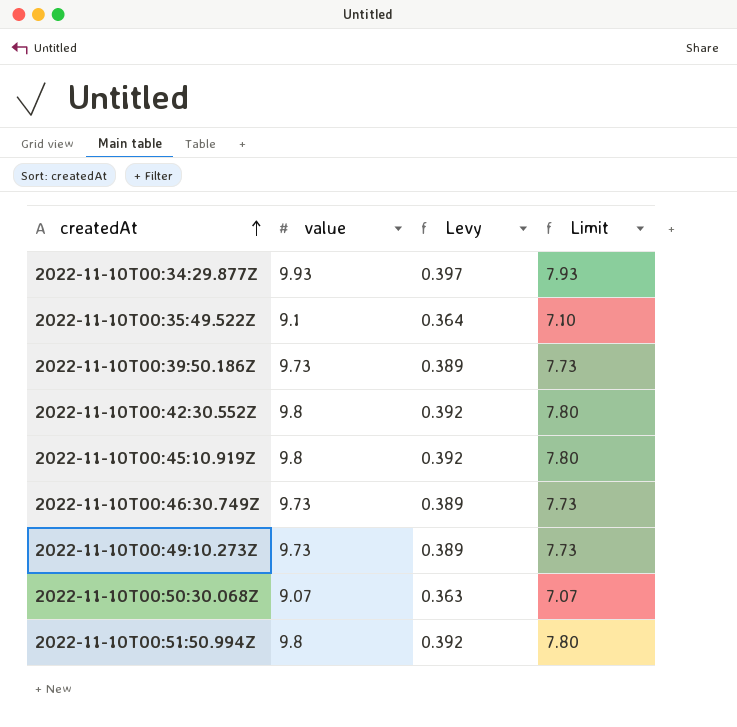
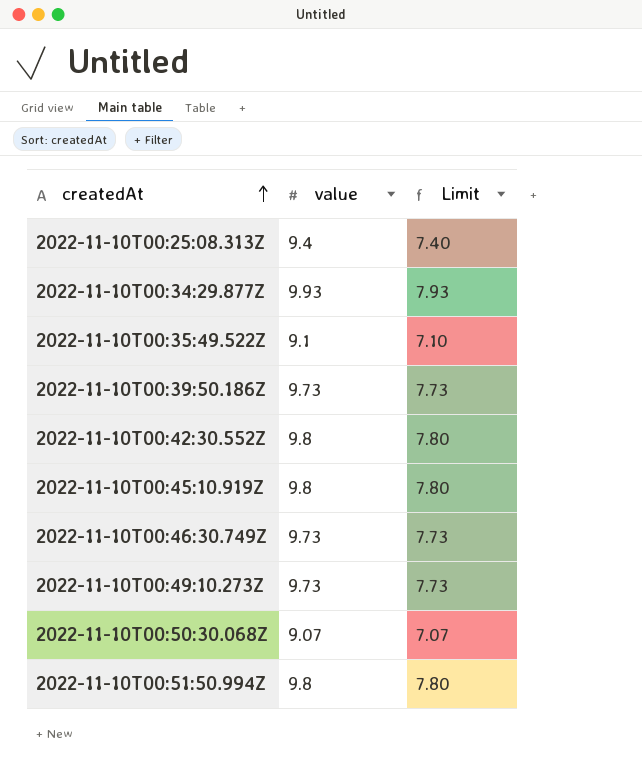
column Levy | formula: [value] * 0.04 -> none
row 2022-11-10T00:25:08.313Z: none -> 9.4 | 7.40

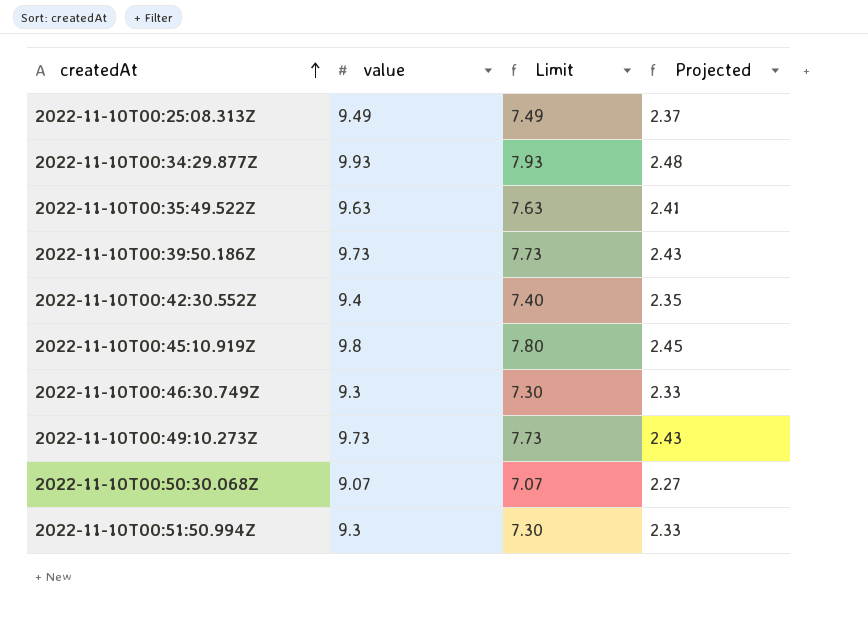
column Projected | formula: none -> [value] * 0.25
2022-11-10T00:25:08.313Z | value: 9.4 -> 9.49
2022-11-10T00:25:08.313Z | Limit: 7.40 -> 7.49
2022-11-10T00:35:49.522Z | value: 9.1 -> 9.63
2022-11-10T00:35:49.522Z | Limit: 7.10 -> 7.63
2022-11-10T00:42:30.552Z | value: 9.8 -> 9.4
2022-11-10T00:42:30.552Z | Limit: 7.80 -> 7.40
2022-11-10T00:46:30.749Z | value: 9.73 -> 9.3
2022-11-10T00:46:30.749Z | Limit: 7.73 -> 7.30
2022-11-10T00:51:50.994Z | value: 9.8 -> 9.3
2022-11-10T00:51:50.994Z | Limit: 7.80 -> 7.30

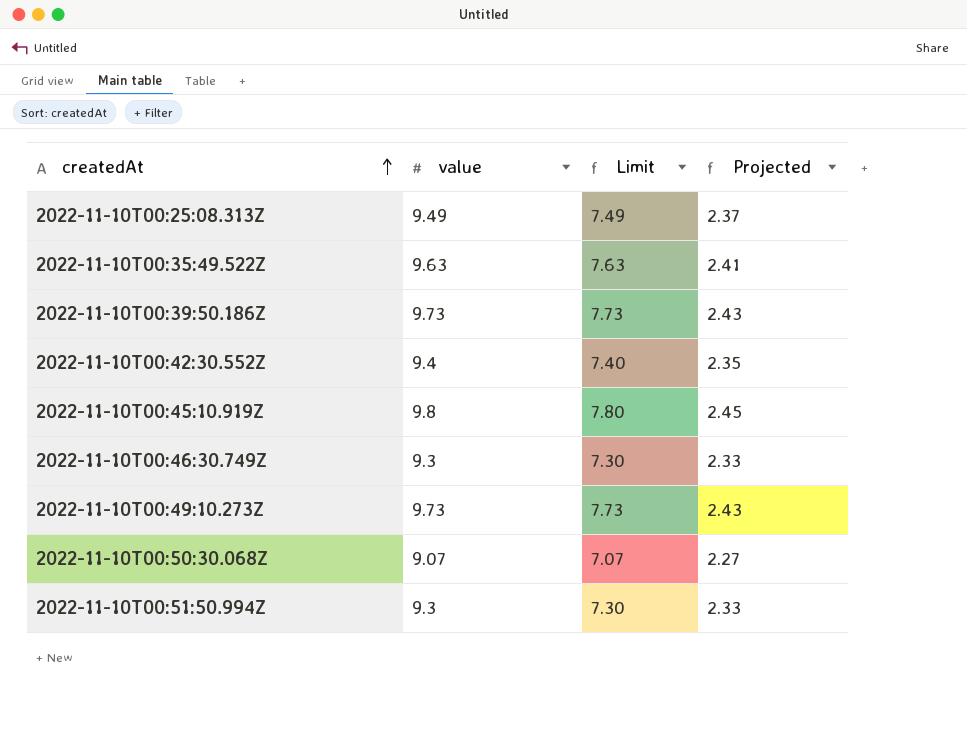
row 2022-11-10T00:34:29.877Z: 9.93 | 7.93 | 2.48 -> none

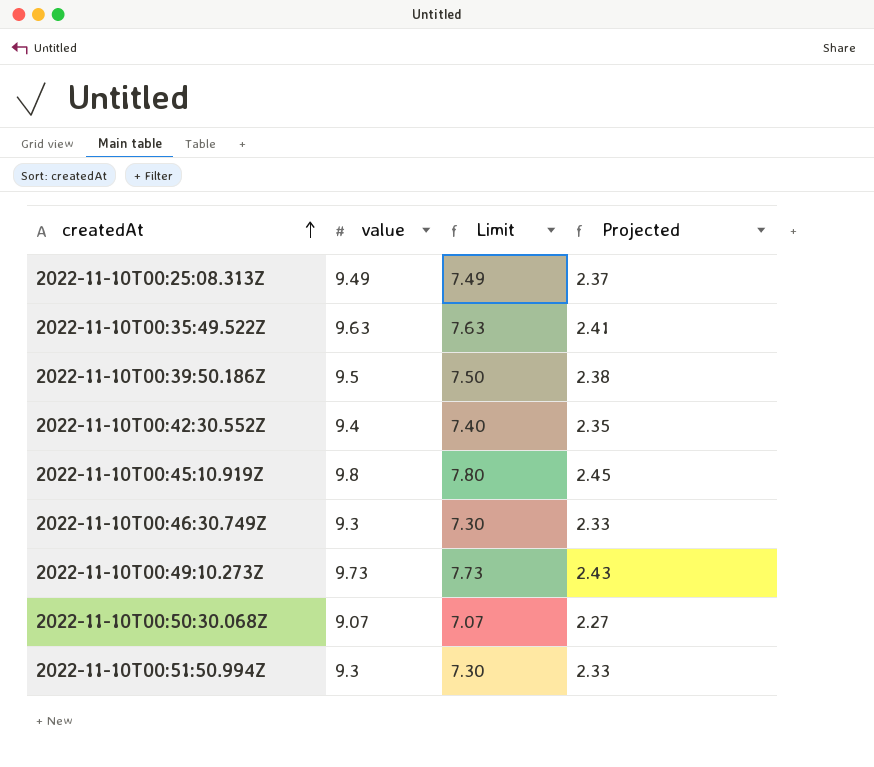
2022-11-10T00:39:50.186Z | value: 9.73 -> 9.5
2022-11-10T00:39:50.186Z | Limit: 7.73 -> 7.50
2022-11-10T00:39:50.186Z | Projected: 2.43 -> 2.38

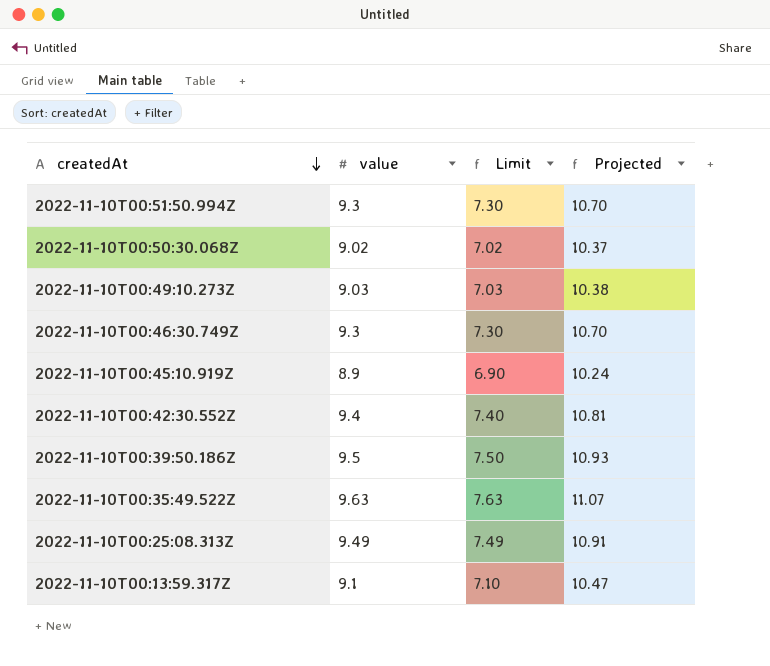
row order: createdAt ascending -> createdAt descending
column Projected | formula: [value] * 0.25 -> [value] * 1.15
2022-11-10T00:50:30.068Z | value: 9.07 -> 9.02
2022-11-10T00:50:30.068Z | Limit: 7.07 -> 7.02
2022-11-10T00:49:10.273Z | value: 9.73 -> 9.03
2022-11-10T00:49:10.273Z | Limit: 7.73 -> 7.03
2022-11-10T00:45:10.919Z | value: 9.8 -> 8.9
2022-11-10T00:45:10.919Z | Limit: 7.80 -> 6.90
row 2022-11-10T00:13:59.317Z: none -> 9.1 | 7.10 | 10.47

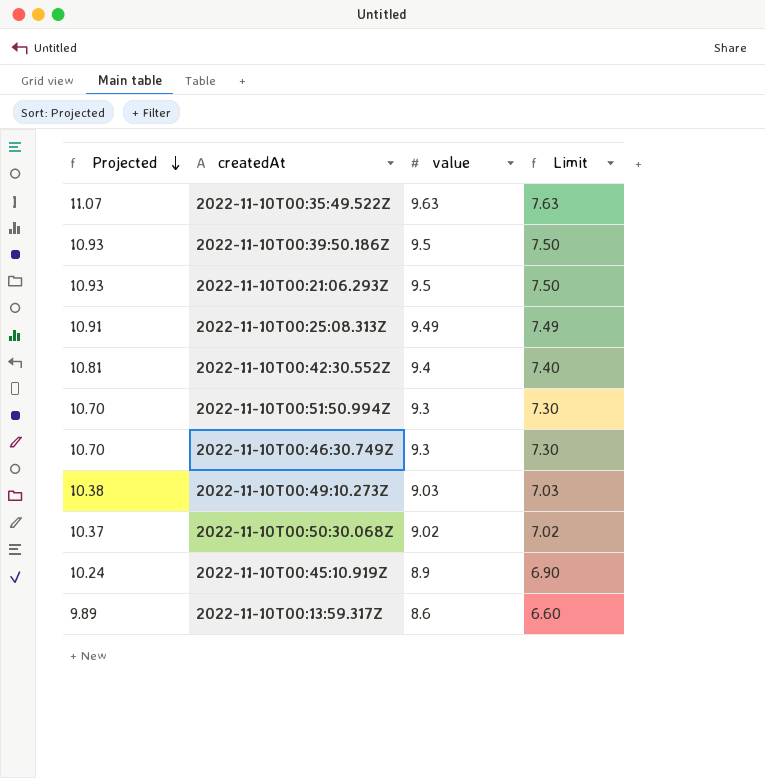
row order: createdAt descending -> Projected descending
column Projected | position: 4 -> 1
row 2022-11-10T00:21:06.293Z: none -> 10.93 | 9.5 | 7.50
2022-11-10T00:13:59.317Z | Projected: 10.47 -> 9.89
2022-11-10T00:13:59.317Z | value: 9.1 -> 8.6
2022-11-10T00:13:59.317Z | Limit: 7.10 -> 6.60

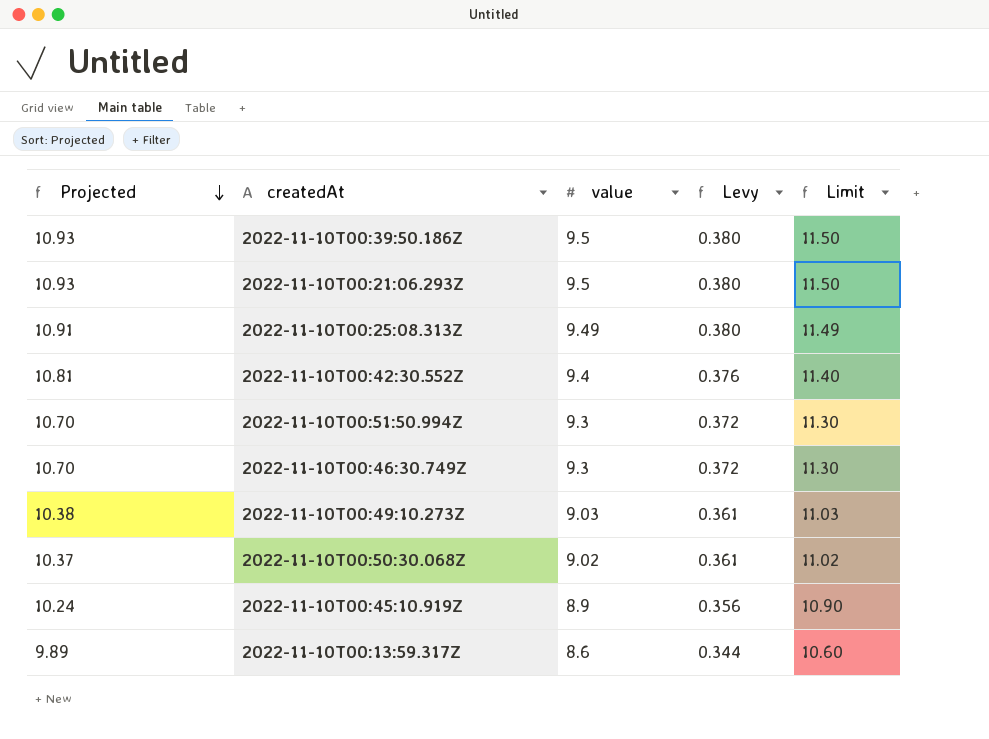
column Levy | formula: none -> [value] * 0.04
column Limit | formula: [value] - 2 -> [value] + 2
row 2022-11-10T00:35:49.522Z: 11.07 | 9.63 | 7.63 -> none

